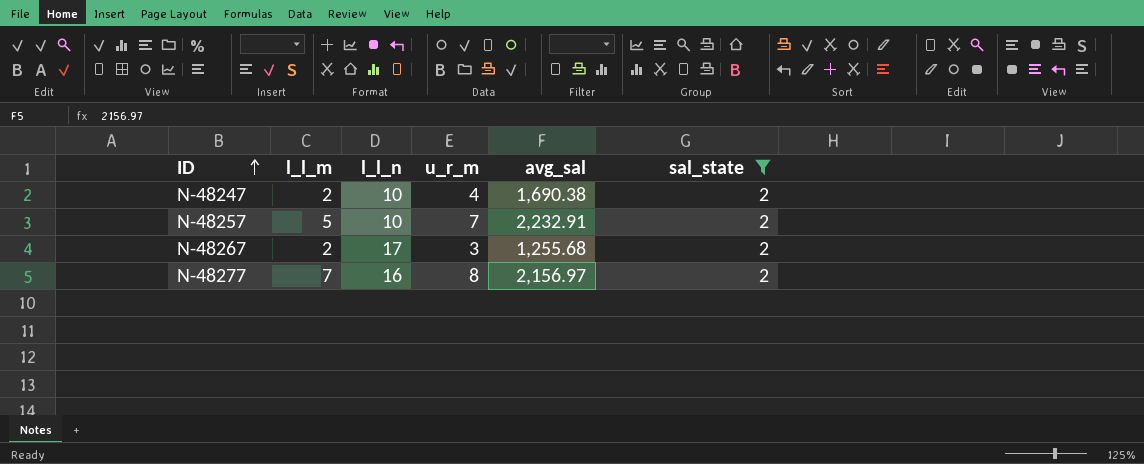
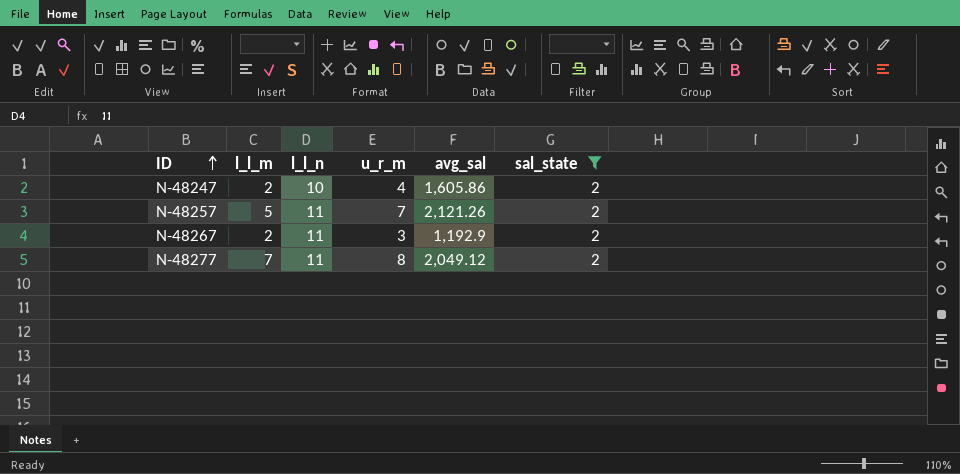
N-48247 | avg_sal: 1,690.38 -> 1,605.86
N-48257 | l_l_n: 10 -> 11
N-48257 | avg_sal: 2,232.91 -> 2,121.26
N-48267 | l_l_n: 17 -> 11
N-48267 | avg_sal: 1,255.68 -> 1,192.9
N-48277 | l_l_n: 16 -> 11
N-48277 | avg_sal: 2,156.97 -> 2,049.12

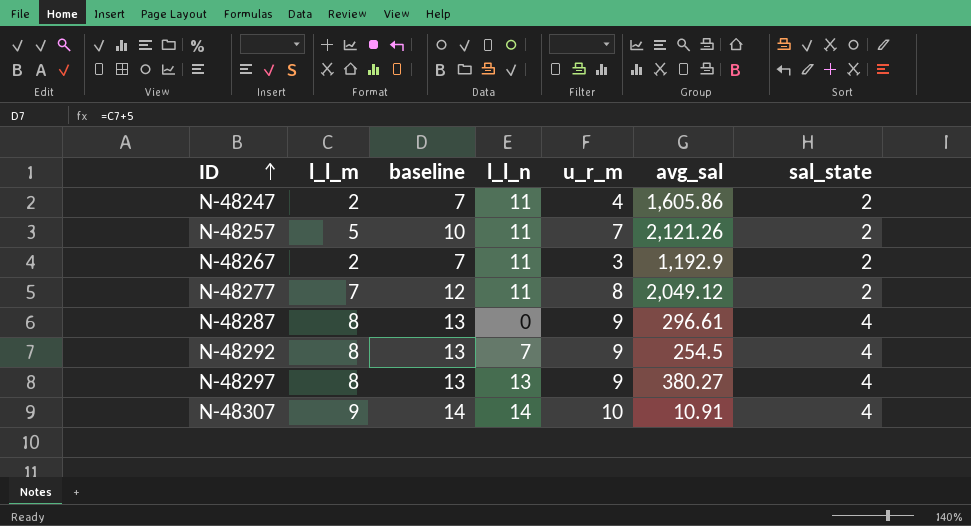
filter: sal_state = 2 -> none
column baseline | formula: none -> [l_l_m] + 5
N-48247 | l_l_n: 10 -> 11

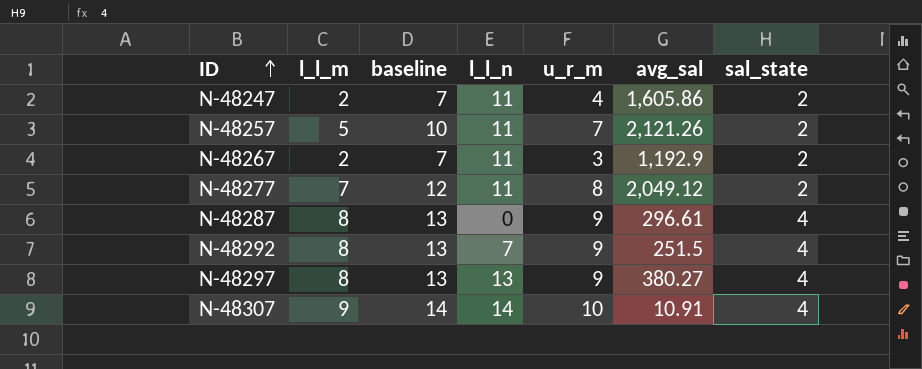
N-48292 | avg_sal: 254.5 -> 251.5

